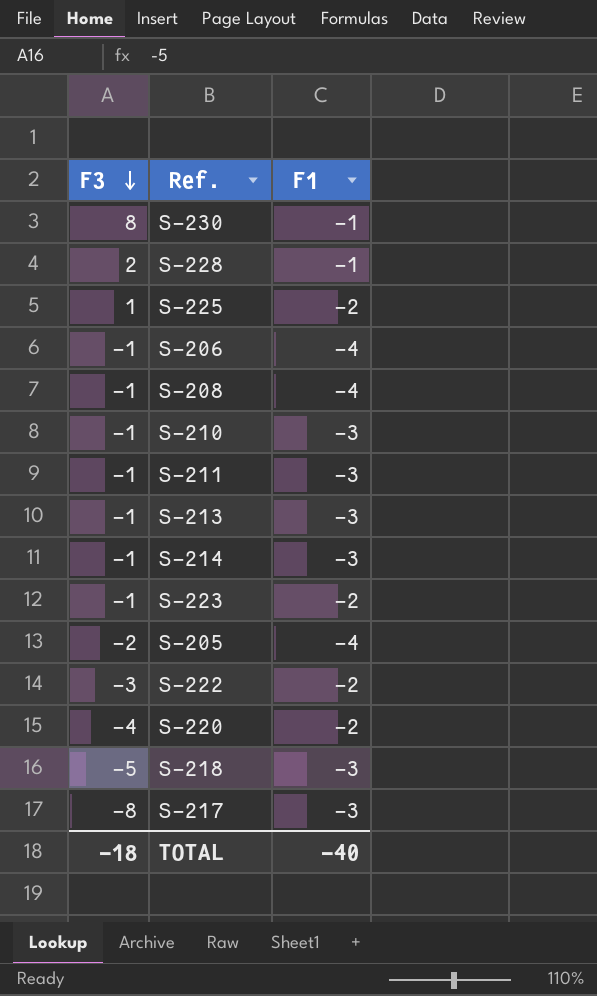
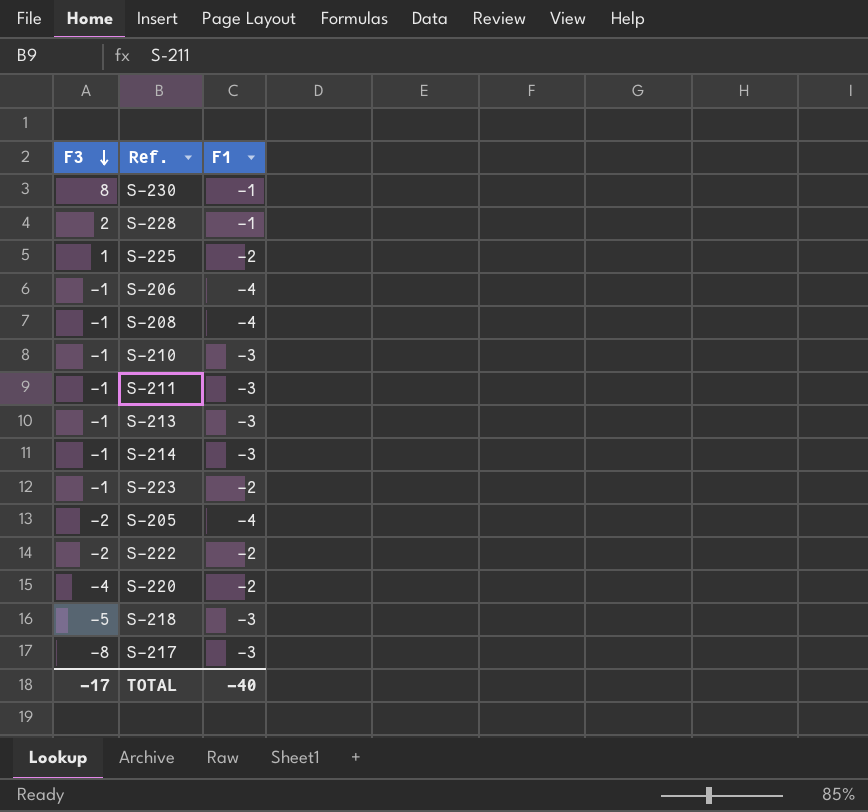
S-222 | F3: -3 -> -2
TOTAL | F3: -18 -> -17

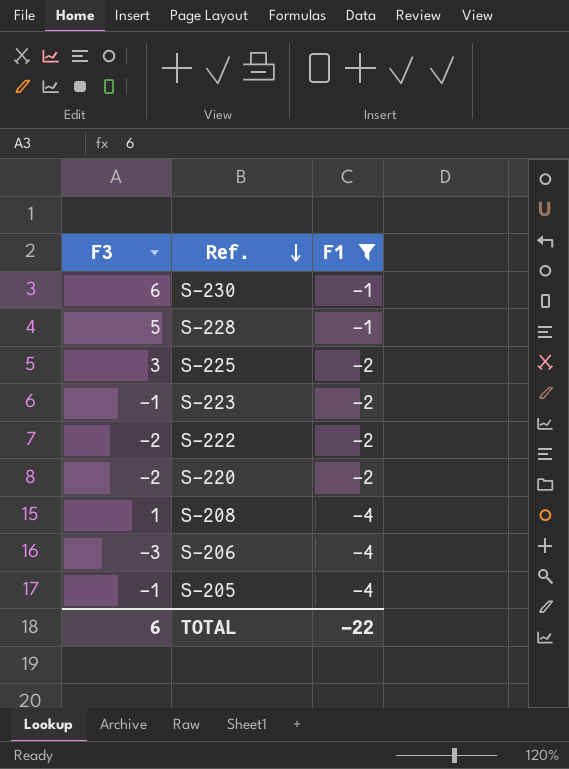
filter: none -> F1 != -3
row order: F3 descending -> Ref. descending
S-230 | F3: 8 -> 6
S-228 | F3: 2 -> 5
S-225 | F3: 1 -> 3
S-220 | F3: -4 -> -2
S-208 | F3: -1 -> 1
S-206 | F3: -1 -> -3
S-205 | F3: -2 -> -1
TOTAL | F3: -17 -> 6
TOTAL | F1: -40 -> -22

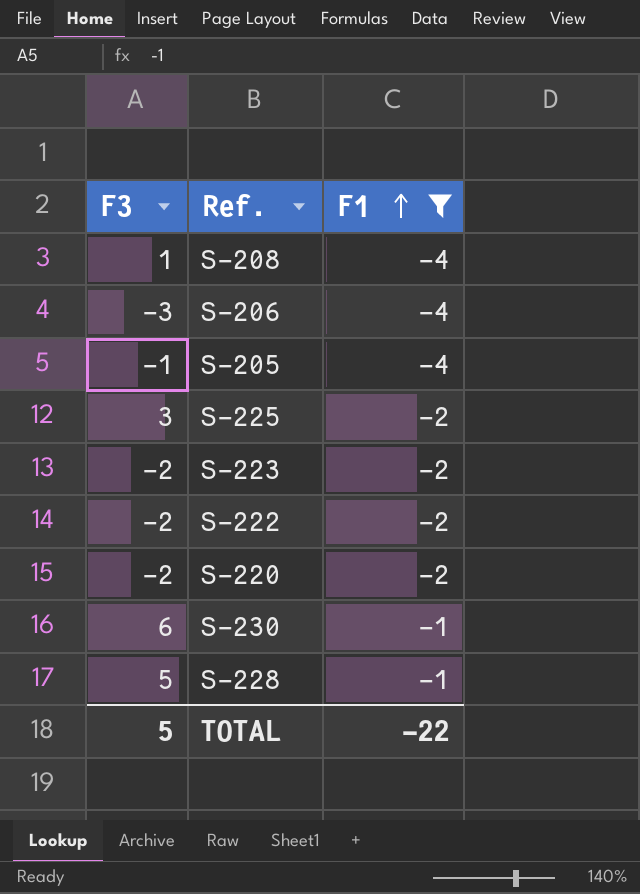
row order: Ref. descending -> F1 ascending
S-223 | F3: -1 -> -2
TOTAL | F3: 6 -> 5

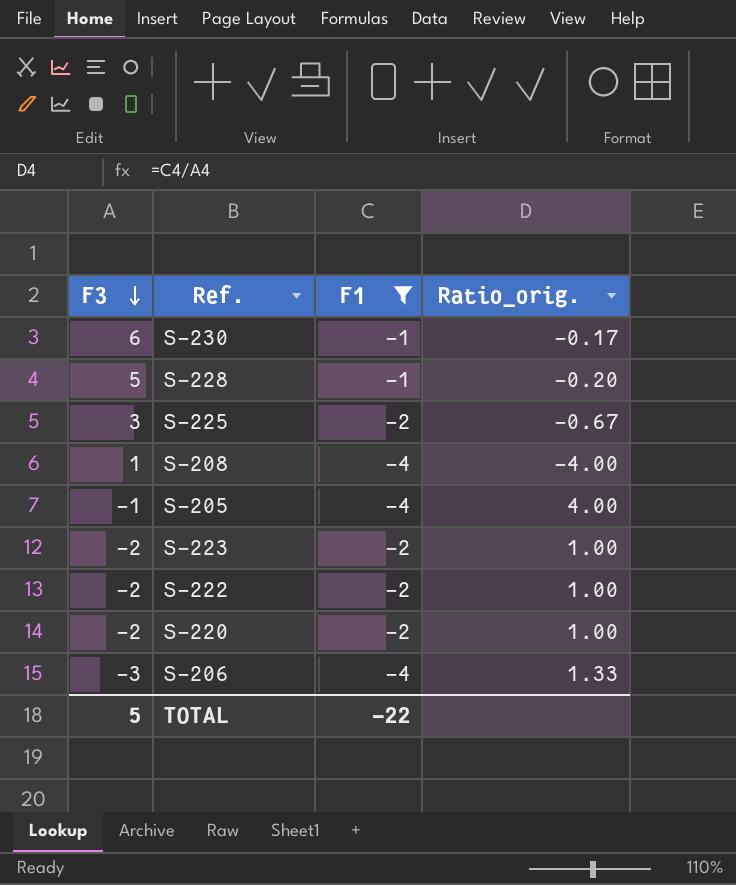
row order: F1 ascending -> F3 descending
column Ratio_orig. | formula: none -> [F1] / [F3]

